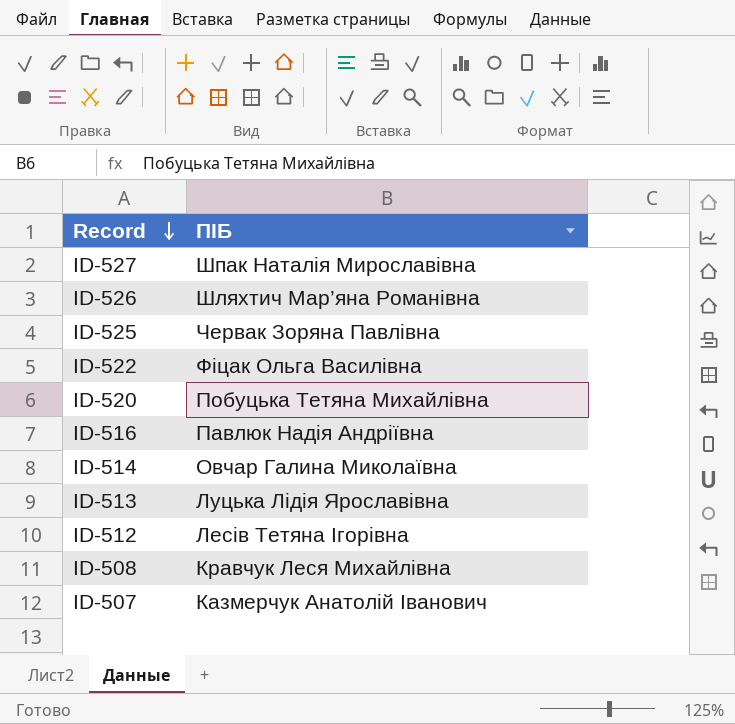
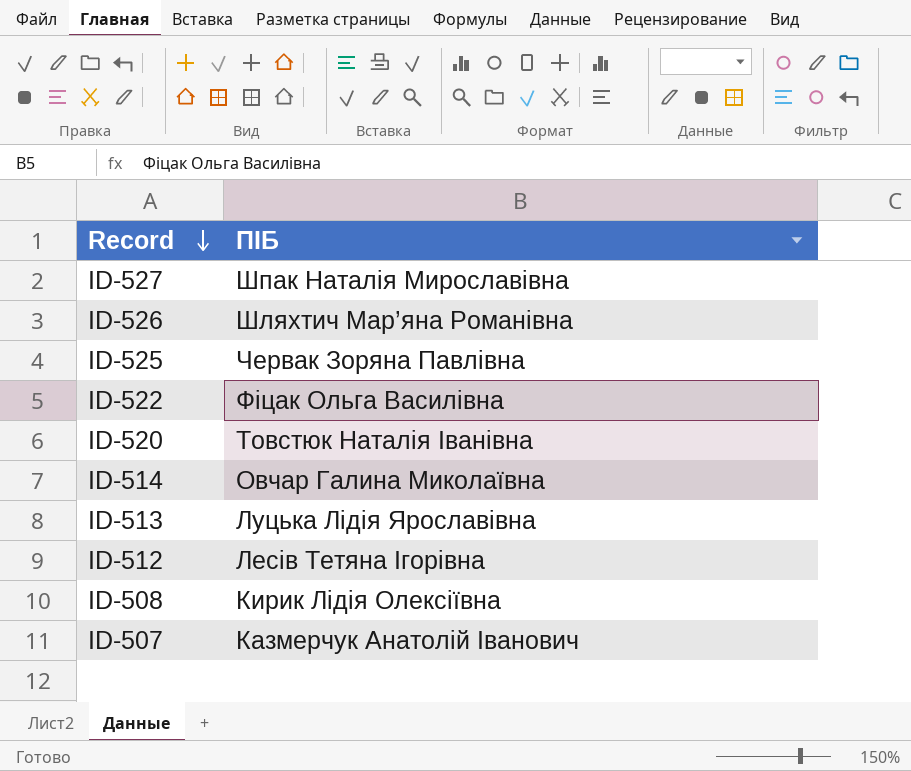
row ID-516: Павлюк Надія Андріївна -> none
ID-520 | ПІБ: Побуцька Тетяна Михайлівна -> Товстюк Наталія Іванівна
ID-508 | ПІБ: Кравчук Леся Михайлівна -> Кирик Лідія Олексіївна

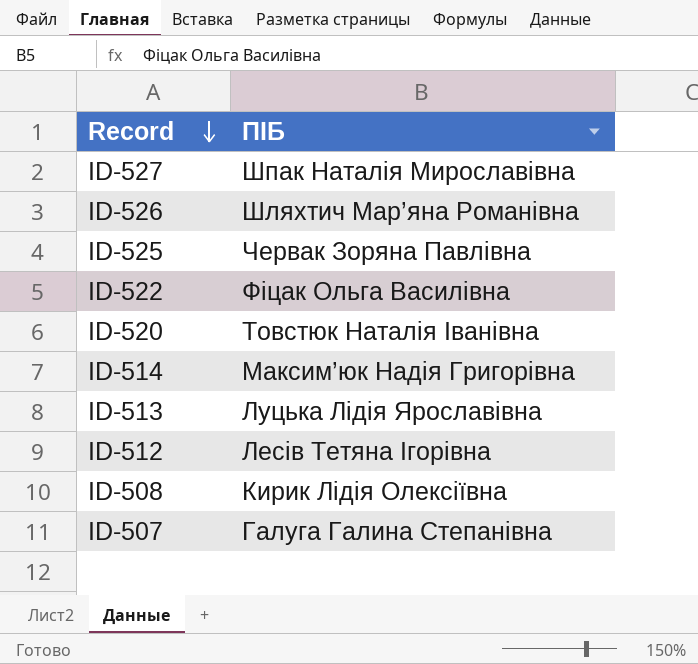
ID-514 | ПІБ: Овчар Галина Миколаївна -> Максим’юк Надія Григорівна
ID-507 | ПІБ: Казмерчук Анатолій Іванович -> Галуга Галина Степанівна

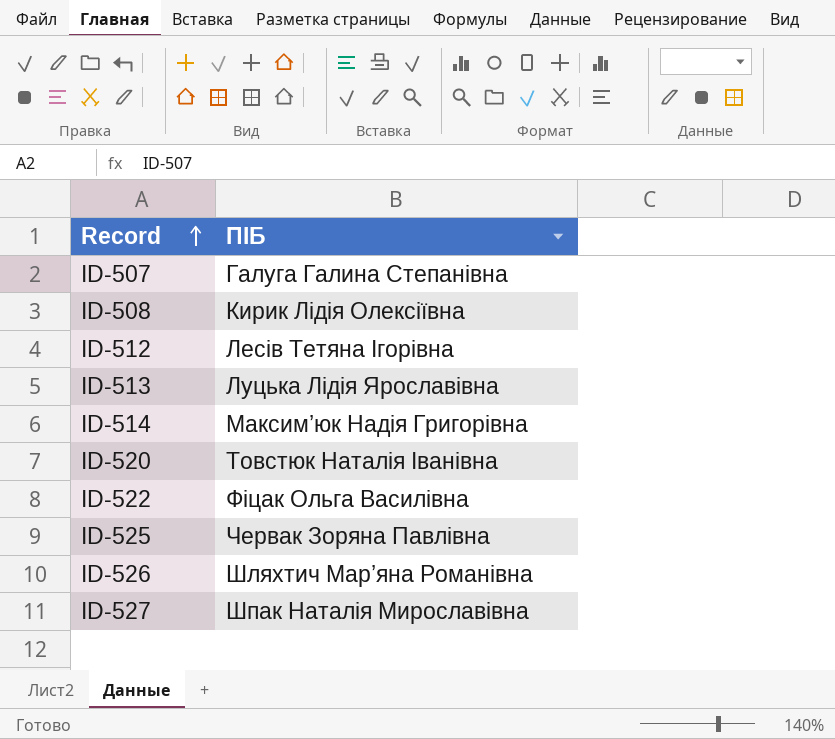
row order: Record descending -> Record ascending

